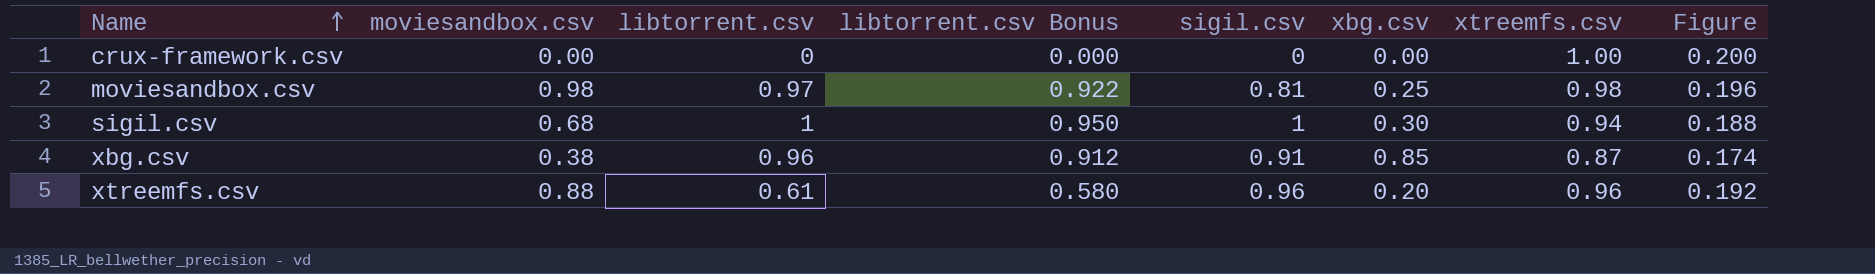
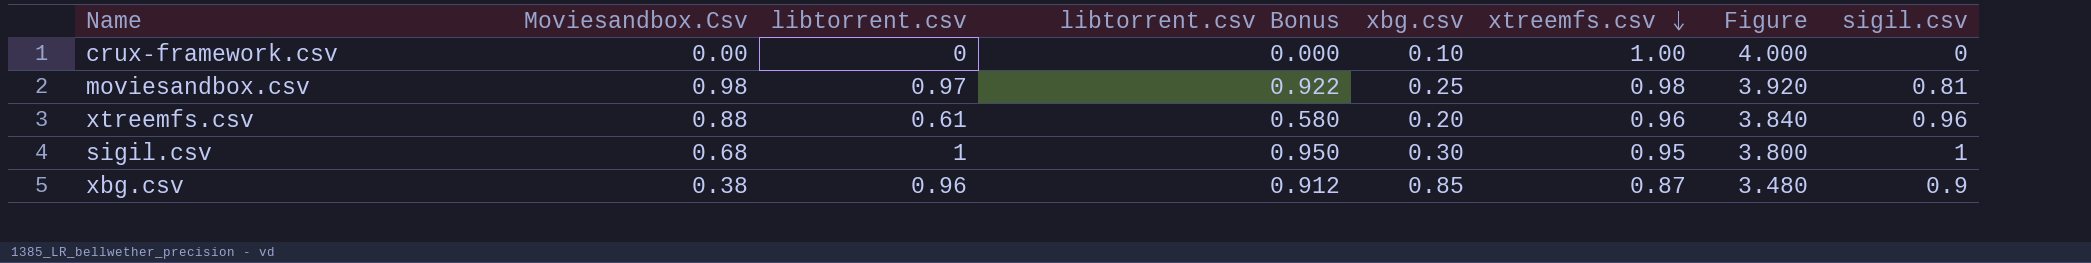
row order: Name ascending -> xtreemfs.csv descending
column name: moviesandbox.csv -> Moviesandbox.Csv
column Figure | formula: [xtreemfs.csv] * 0.2 -> [xtreemfs.csv] * 4
column sigil.csv | position: 5 -> 8
crux-framework.csv | xbg.csv: 0.00 -> 0.10
sigil.csv | xtreemfs.csv: 0.94 -> 0.95
xbg.csv | sigil.csv: 0.91 -> 0.9

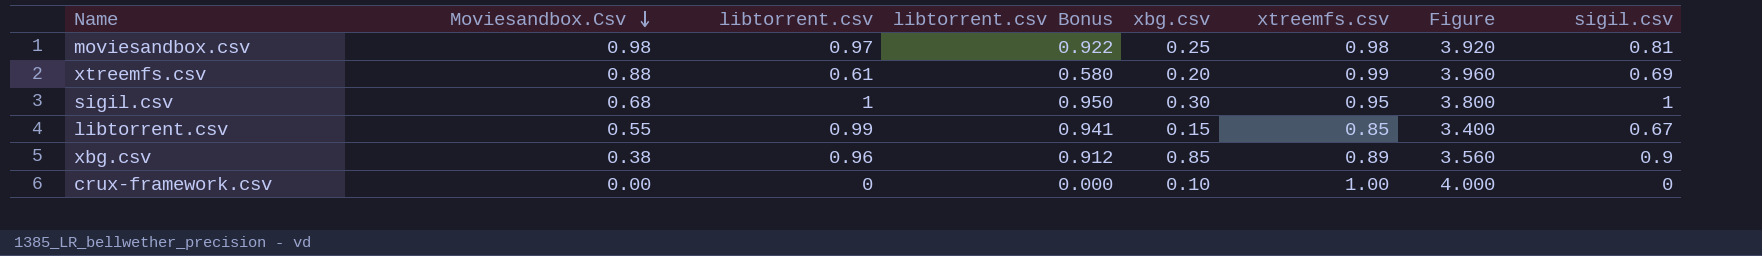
row order: xtreemfs.csv descending -> Moviesandbox.Csv descending
xtreemfs.csv | xtreemfs.csv: 0.96 -> 0.99
xtreemfs.csv | Figure: 3.840 -> 3.960
xtreemfs.csv | sigil.csv: 0.96 -> 0.69
row libtorrent.csv: none -> 0.55 | 0.99 | 0.941 | 0.15 | 0.85 | 3.400 | 0.67
xbg.csv | xtreemfs.csv: 0.87 -> 0.89
xbg.csv | Figure: 3.480 -> 3.560

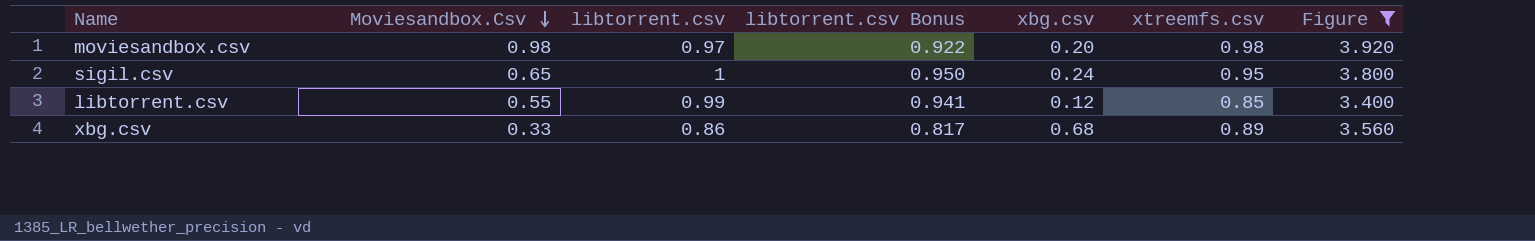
filter: none -> Figure <= 3.920
column sigil.csv | position: 8 -> none
moviesandbox.csv | xbg.csv: 0.25 -> 0.20
sigil.csv | Moviesandbox.Csv: 0.68 -> 0.65
sigil.csv | xbg.csv: 0.30 -> 0.24
libtorrent.csv | xbg.csv: 0.15 -> 0.12
xbg.csv | Moviesandbox.Csv: 0.38 -> 0.33
xbg.csv | libtorrent.csv: 0.96 -> 0.86
xbg.csv | libtorrent.csv Bonus: 0.912 -> 0.817
xbg.csv | xbg.csv: 0.85 -> 0.68

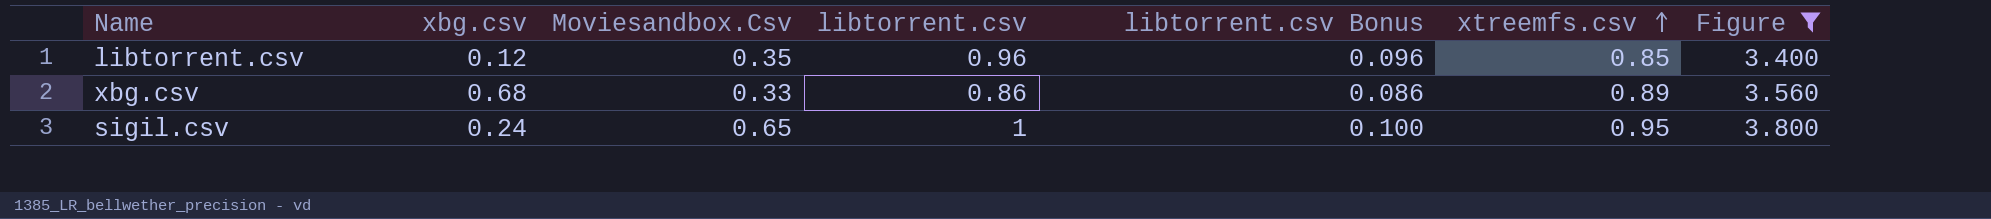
row order: Moviesandbox.Csv descending -> xtreemfs.csv ascending
column xbg.csv | position: 5 -> 2
column libtorrent.csv Bonus | formula: [libtorrent.csv] * 0.95 -> [libtorrent.csv] * 0.1
row moviesandbox.csv: 0.98 | 0.97 | 0.922 | 0.20 | 0.98 | 3.920 -> none
libtorrent.csv | Moviesandbox.Csv: 0.55 -> 0.35
libtorrent.csv | libtorrent.csv: 0.99 -> 0.96

